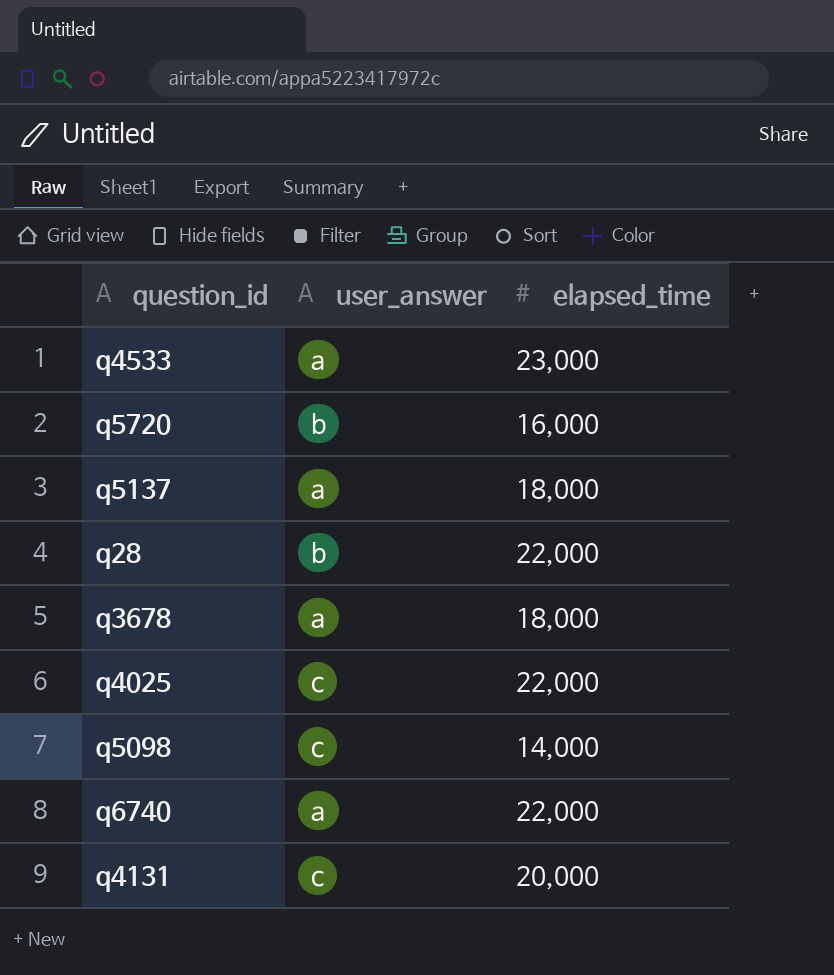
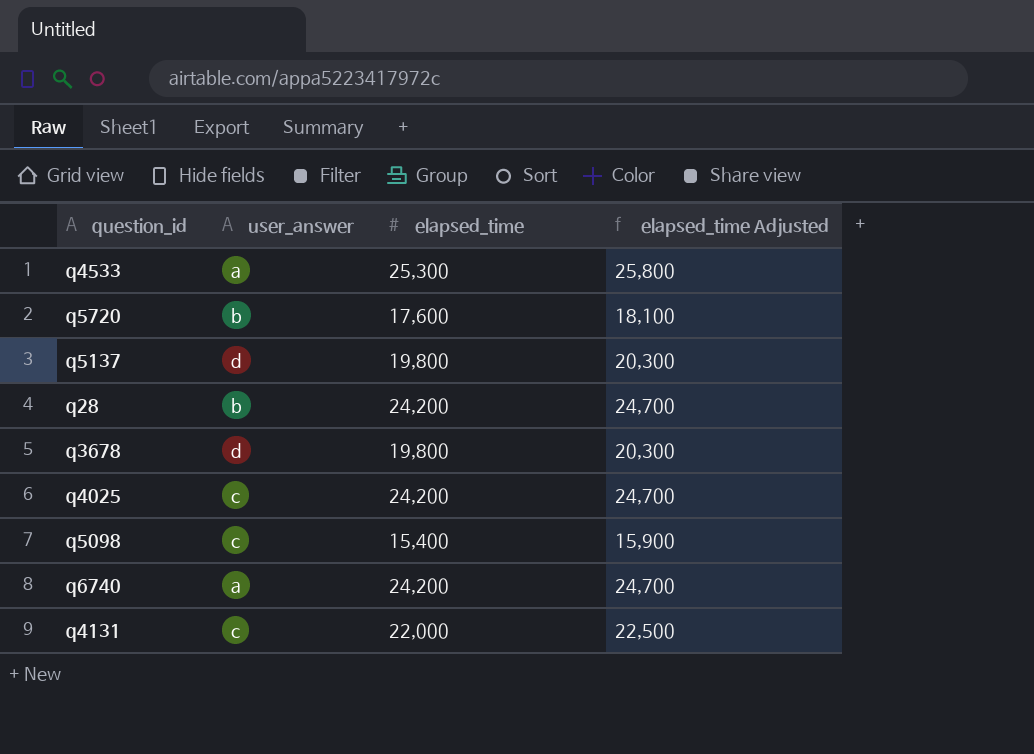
column elapsed_time Adjusted | formula: none -> [elapsed_time] + 500
q4533 | elapsed_time: 23,000 -> 25,300
q5720 | elapsed_time: 16,000 -> 17,600
q5137 | user_answer: a -> d
q5137 | elapsed_time: 18,000 -> 19,800
q28 | elapsed_time: 22,000 -> 24,200
q3678 | user_answer: a -> d
q3678 | elapsed_time: 18,000 -> 19,800
q4025 | elapsed_time: 22,000 -> 24,200
q5098 | elapsed_time: 14,000 -> 15,400
q6740 | elapsed_time: 22,000 -> 24,200
q4131 | elapsed_time: 20,000 -> 22,000

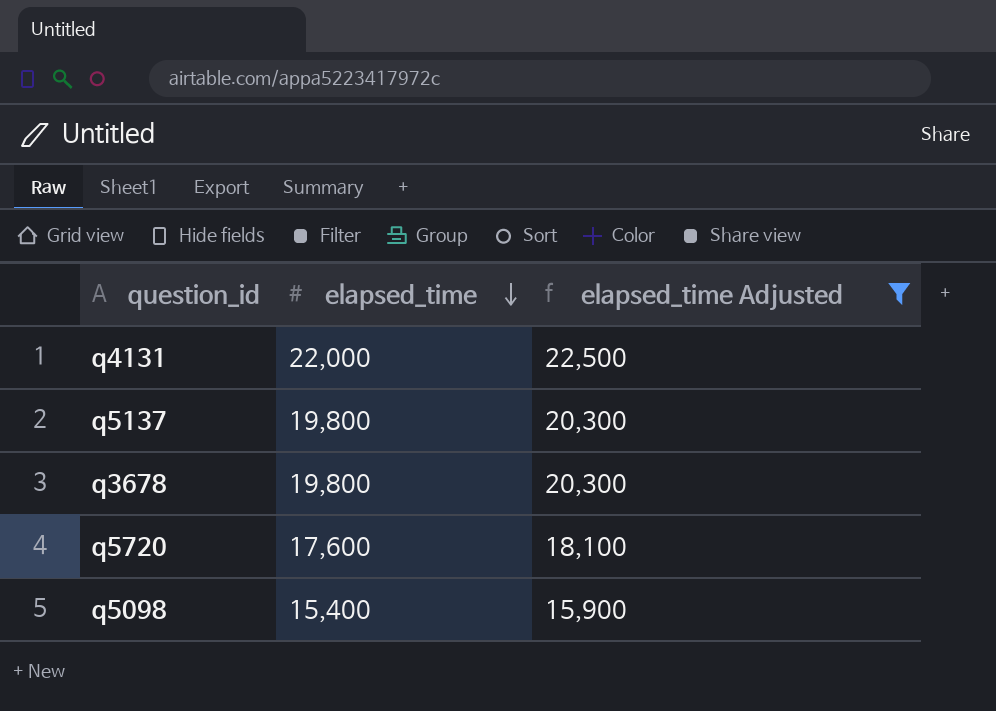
filter: none -> elapsed_time Adjusted <= 22,500
row order: none -> elapsed_time descending
column user_answer | position: 2 -> none

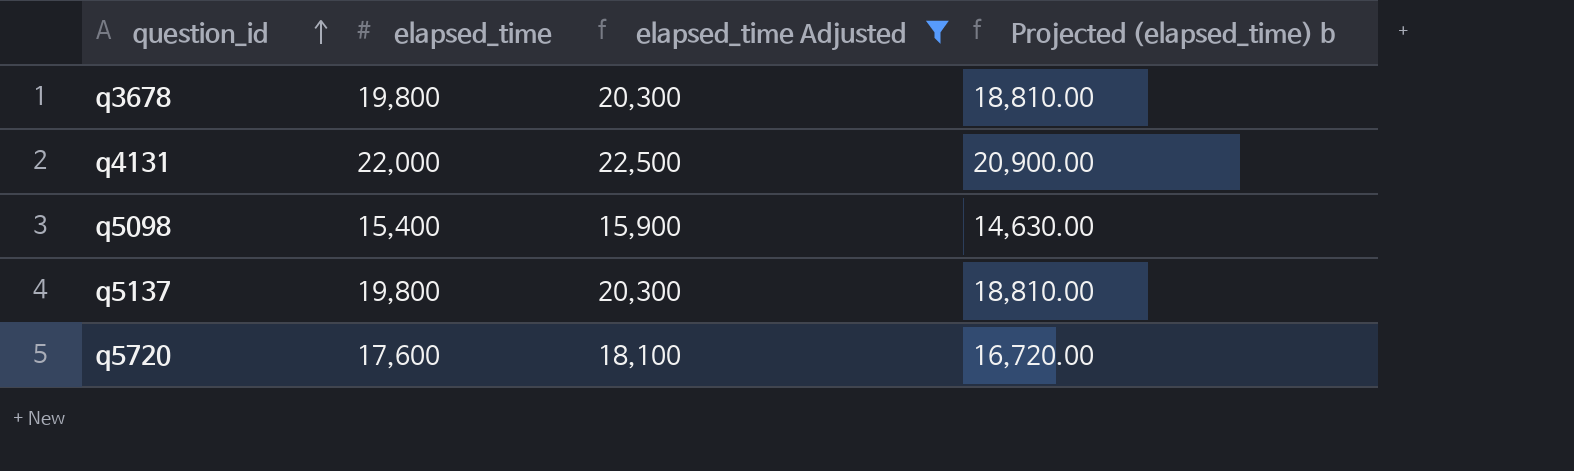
row order: elapsed_time descending -> question_id ascending
column Projected (elapsed_time) b | formula: none -> [elapsed_time] * 0.95

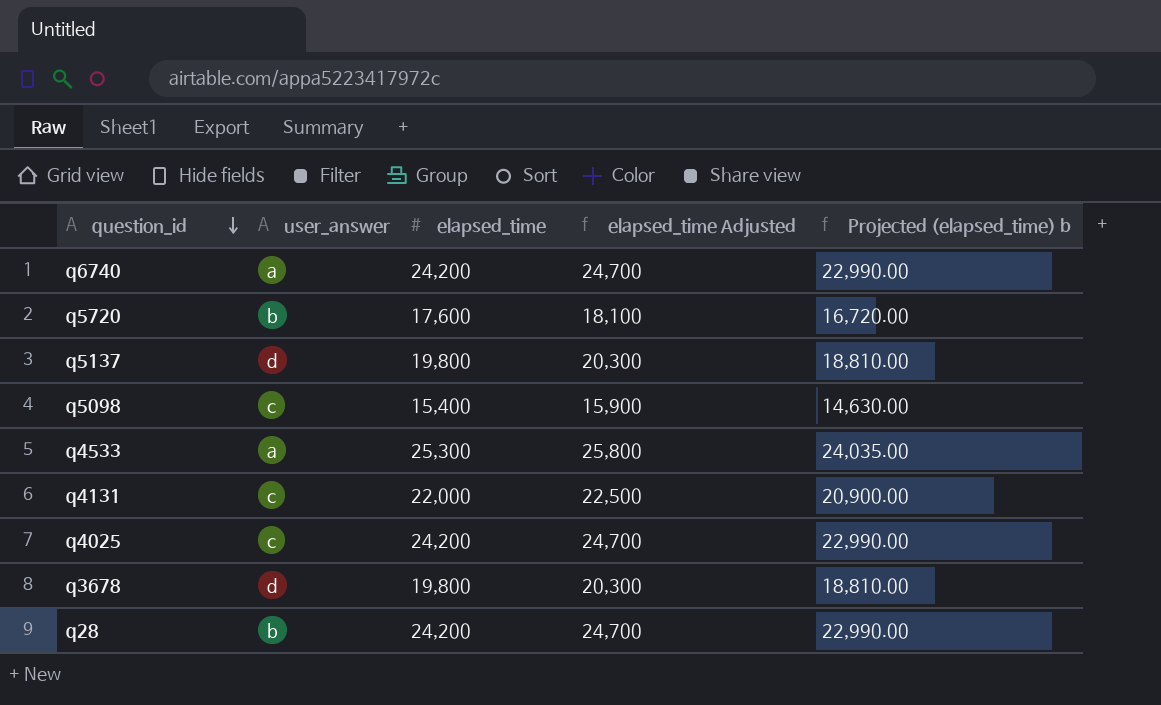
filter: elapsed_time Adjusted <= 22,500 -> none
row order: question_id ascending -> question_id descending
column user_answer | position: none -> 2

